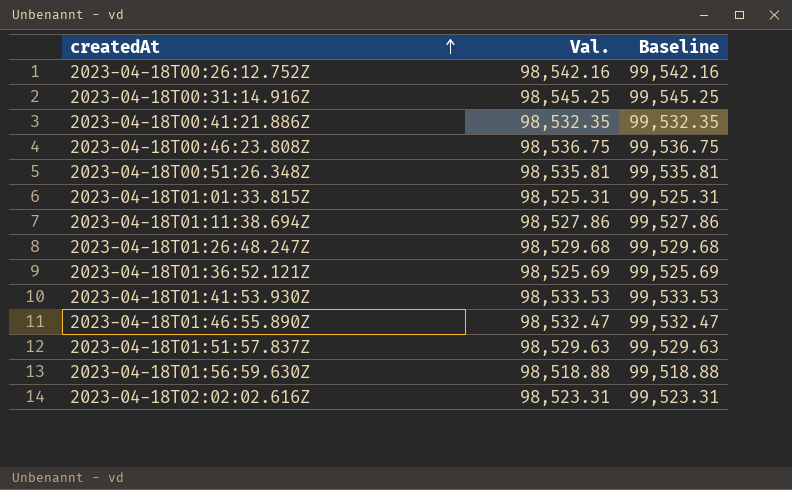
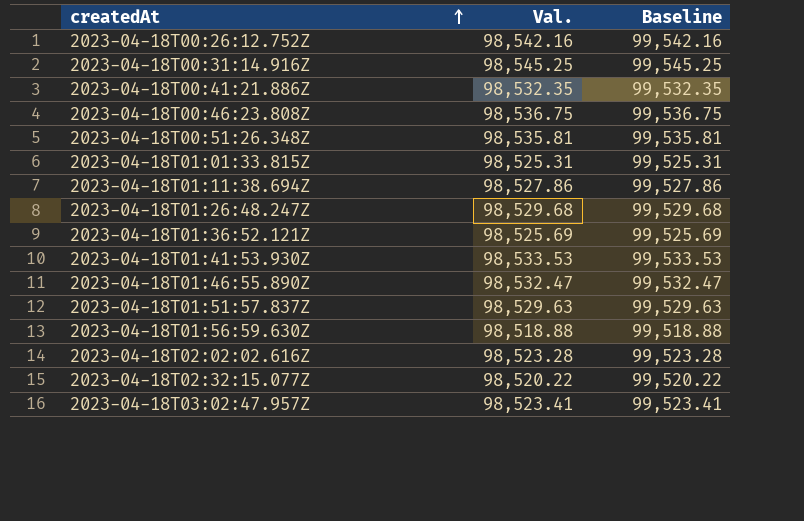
2023-04-18T02:02:02.616Z | Val.: 98,523.31 -> 98,523.28
2023-04-18T02:02:02.616Z | Baseline: 99,523.31 -> 99,523.28
row 2023-04-18T02:32:15.077Z: none -> 98,520.22 | 99,520.22
row 2023-04-18T03:02:47.957Z: none -> 98,523.41 | 99,523.41

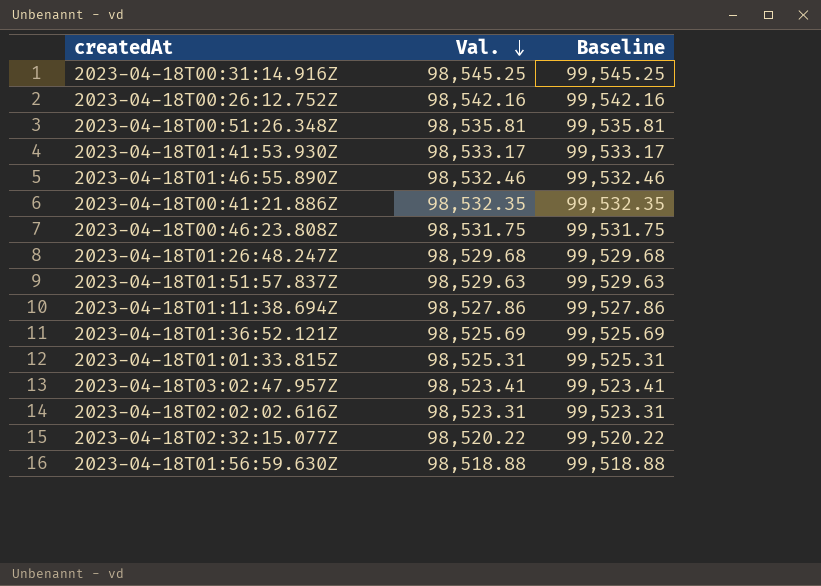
row order: createdAt ascending -> Val. descending
2023-04-18T01:41:53.930Z | Val.: 98,533.53 -> 98,533.17
2023-04-18T01:41:53.930Z | Baseline: 99,533.53 -> 99,533.17
2023-04-18T01:46:55.890Z | Val.: 98,532.47 -> 98,532.46
2023-04-18T01:46:55.890Z | Baseline: 99,532.47 -> 99,532.46
2023-04-18T00:46:23.808Z | Val.: 98,536.75 -> 98,531.75
2023-04-18T00:46:23.808Z | Baseline: 99,536.75 -> 99,531.75
2023-04-18T02:02:02.616Z | Val.: 98,523.28 -> 98,523.31
2023-04-18T02:02:02.616Z | Baseline: 99,523.28 -> 99,523.31

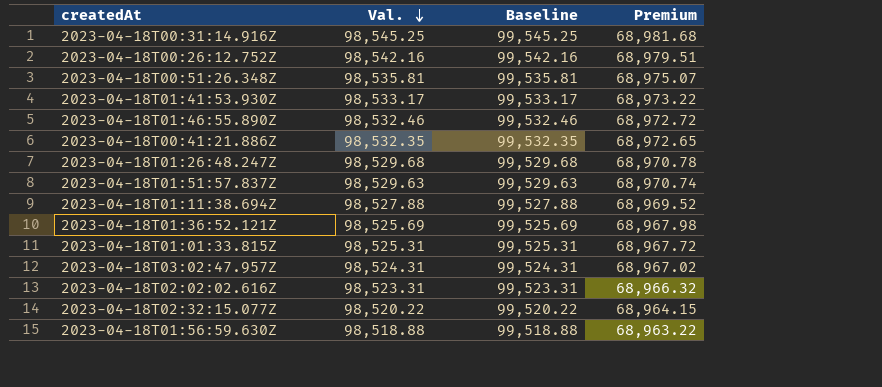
column Premium | formula: none -> [Val.] * 0.7
row 2023-04-18T00:46:23.808Z: 98,531.75 | 99,531.75 -> none
2023-04-18T01:11:38.694Z | Val.: 98,527.86 -> 98,527.88
2023-04-18T01:11:38.694Z | Baseline: 99,527.86 -> 99,527.88
2023-04-18T03:02:47.957Z | Val.: 98,523.41 -> 98,524.31
2023-04-18T03:02:47.957Z | Baseline: 99,523.41 -> 99,524.31

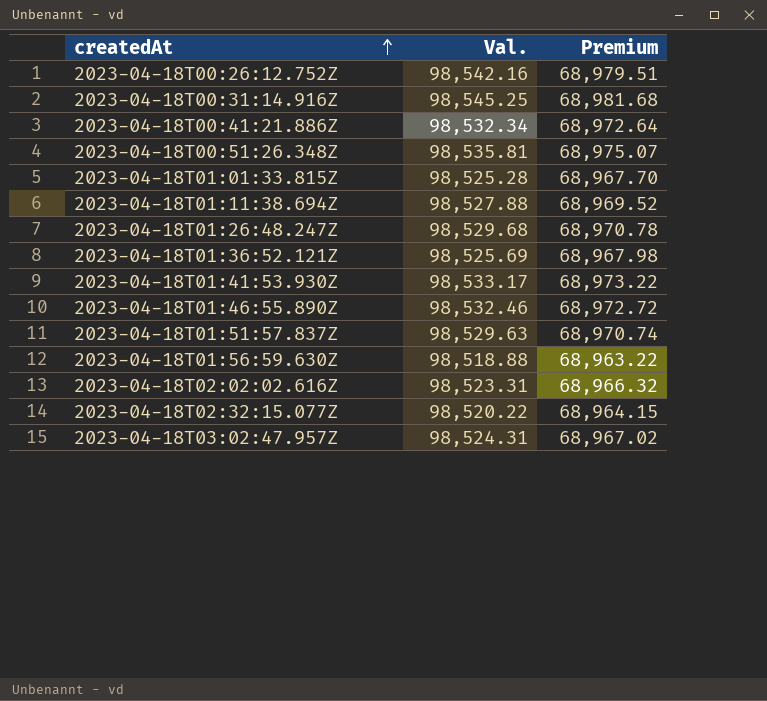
row order: Val. descending -> createdAt ascending
column Baseline | formula: [Val.] + 1000 -> none
2023-04-18T00:41:21.886Z | Val.: 98,532.35 -> 98,532.34
2023-04-18T00:41:21.886Z | Premium: 68,972.65 -> 68,972.64
2023-04-18T01:01:33.815Z | Val.: 98,525.31 -> 98,525.28
2023-04-18T01:01:33.815Z | Premium: 68,967.72 -> 68,967.70

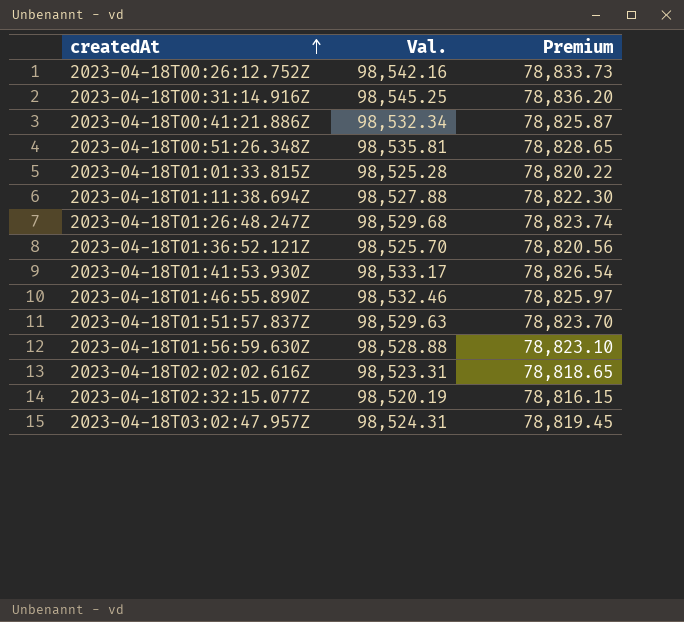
column Premium | formula: [Val.] * 0.7 -> [Val.] * 0.8
2023-04-18T01:36:52.121Z | Val.: 98,525.69 -> 98,525.70
2023-04-18T01:56:59.630Z | Val.: 98,518.88 -> 98,528.88
2023-04-18T02:32:15.077Z | Val.: 98,520.22 -> 98,520.19

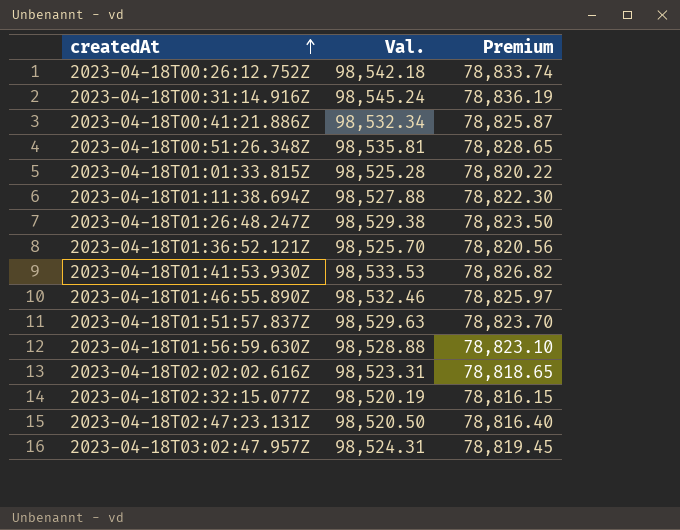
2023-04-18T00:26:12.752Z | Val.: 98,542.16 -> 98,542.18
2023-04-18T00:26:12.752Z | Premium: 78,833.73 -> 78,833.74
2023-04-18T00:31:14.916Z | Val.: 98,545.25 -> 98,545.24
2023-04-18T00:31:14.916Z | Premium: 78,836.20 -> 78,836.19
2023-04-18T01:26:48.247Z | Val.: 98,529.68 -> 98,529.38
2023-04-18T01:26:48.247Z | Premium: 78,823.74 -> 78,823.50
2023-04-18T01:41:53.930Z | Val.: 98,533.17 -> 98,533.53
2023-04-18T01:41:53.930Z | Premium: 78,826.54 -> 78,826.82
row 2023-04-18T02:47:23.131Z: none -> 98,520.50 | 78,816.40

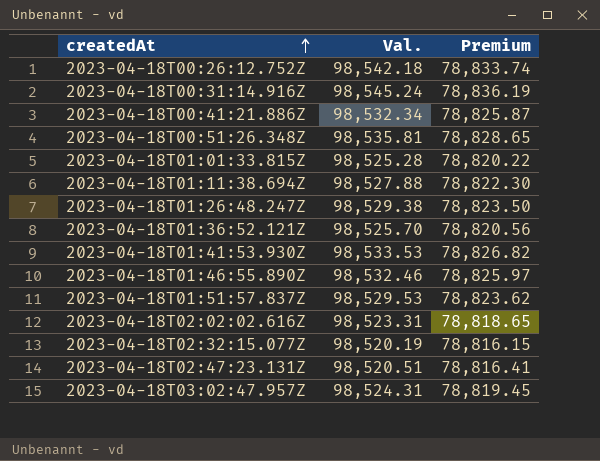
row 2023-04-18T01:56:59.630Z: 98,528.88 | 78,823.10 -> none
2023-04-18T01:51:57.837Z | Val.: 98,529.63 -> 98,529.53
2023-04-18T01:51:57.837Z | Premium: 78,823.70 -> 78,823.62
2023-04-18T02:47:23.131Z | Val.: 98,520.50 -> 98,520.51
2023-04-18T02:47:23.131Z | Premium: 78,816.40 -> 78,816.41

